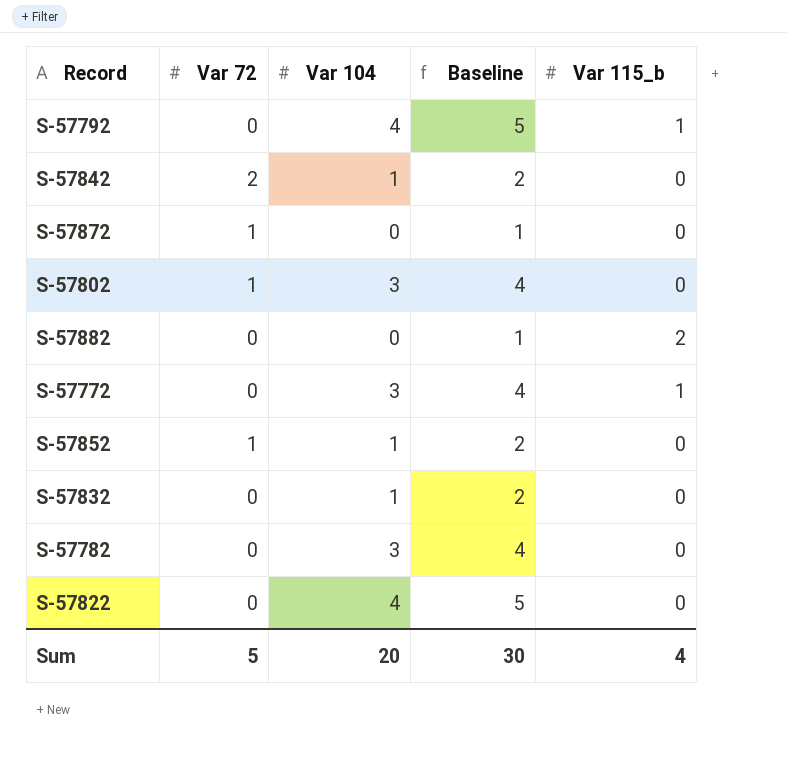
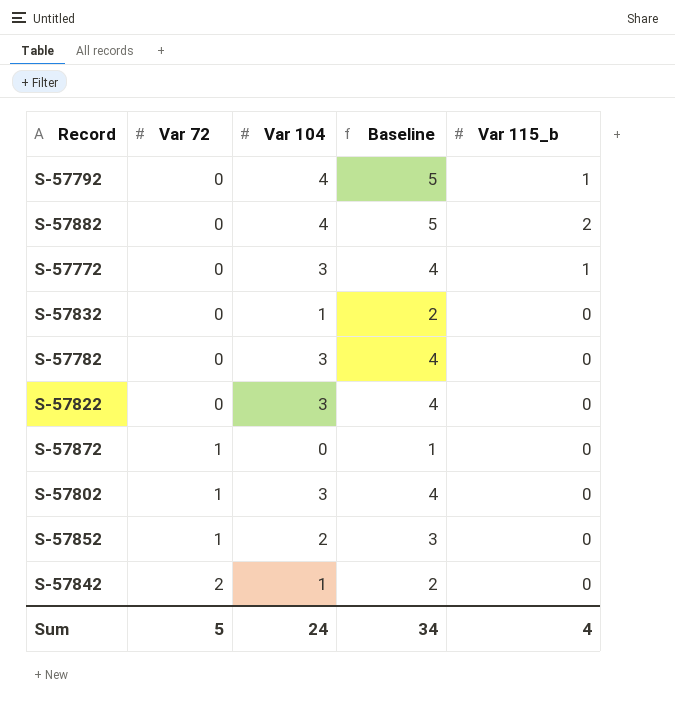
row order: none -> Var 72 ascending
S-57882 | Var 104: 0 -> 4
S-57882 | Baseline: 1 -> 5
S-57822 | Var 104: 4 -> 3
S-57822 | Baseline: 5 -> 4
S-57852 | Var 104: 1 -> 2
S-57852 | Baseline: 2 -> 3
Sum | Var 104: 20 -> 24
Sum | Baseline: 30 -> 34

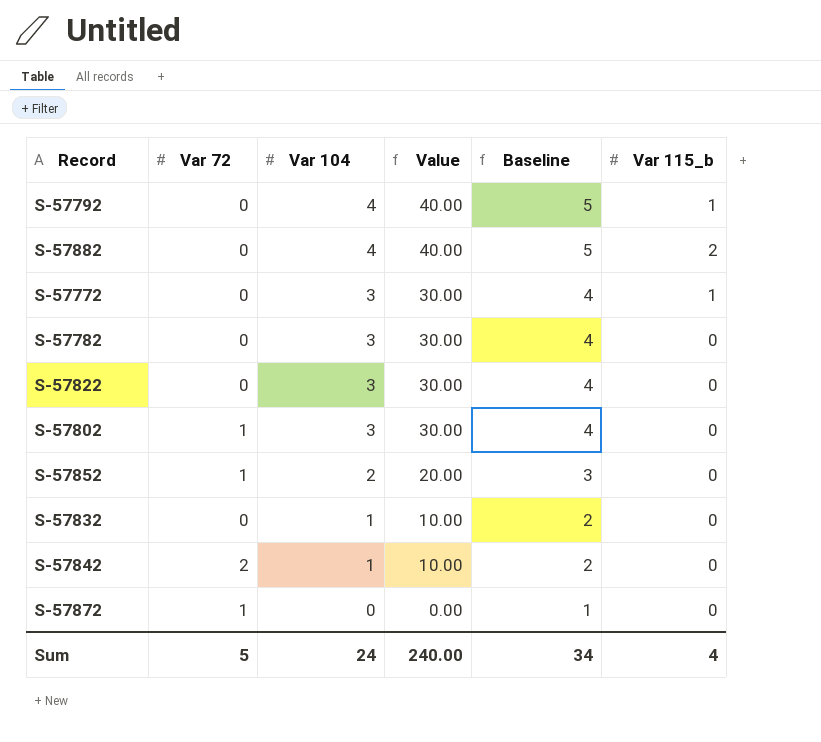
row order: Var 72 ascending -> Var 104 descending
column Value | formula: none -> [Var 104] * 10

